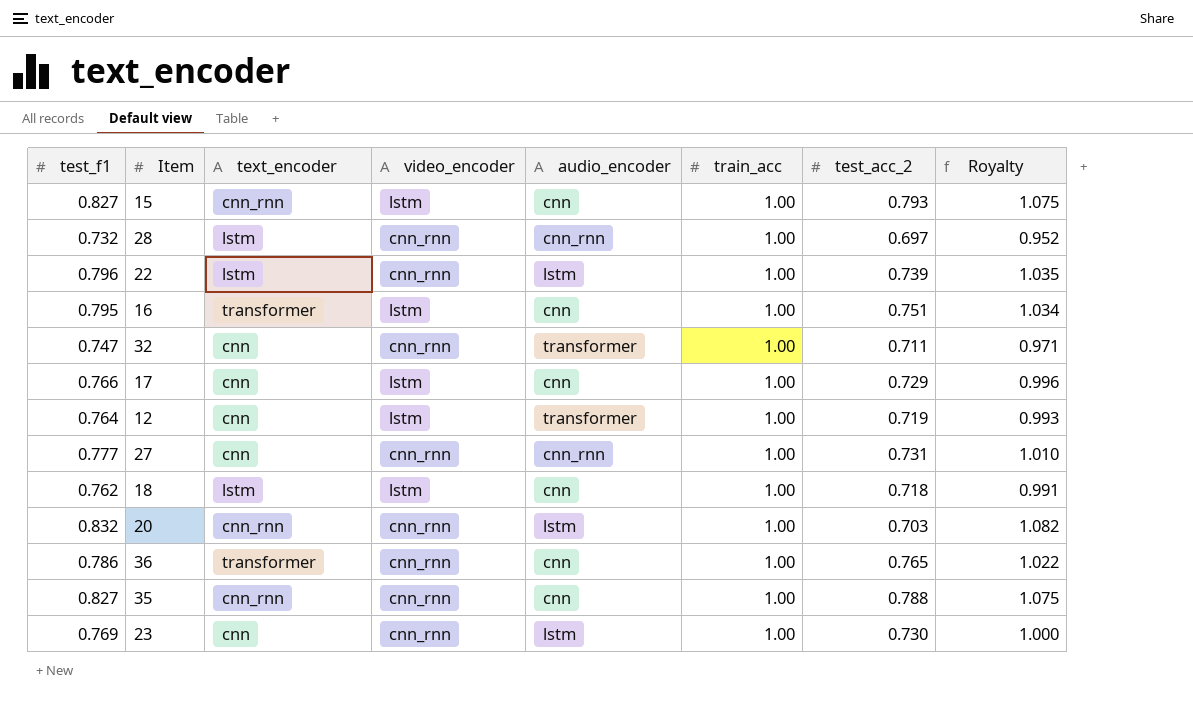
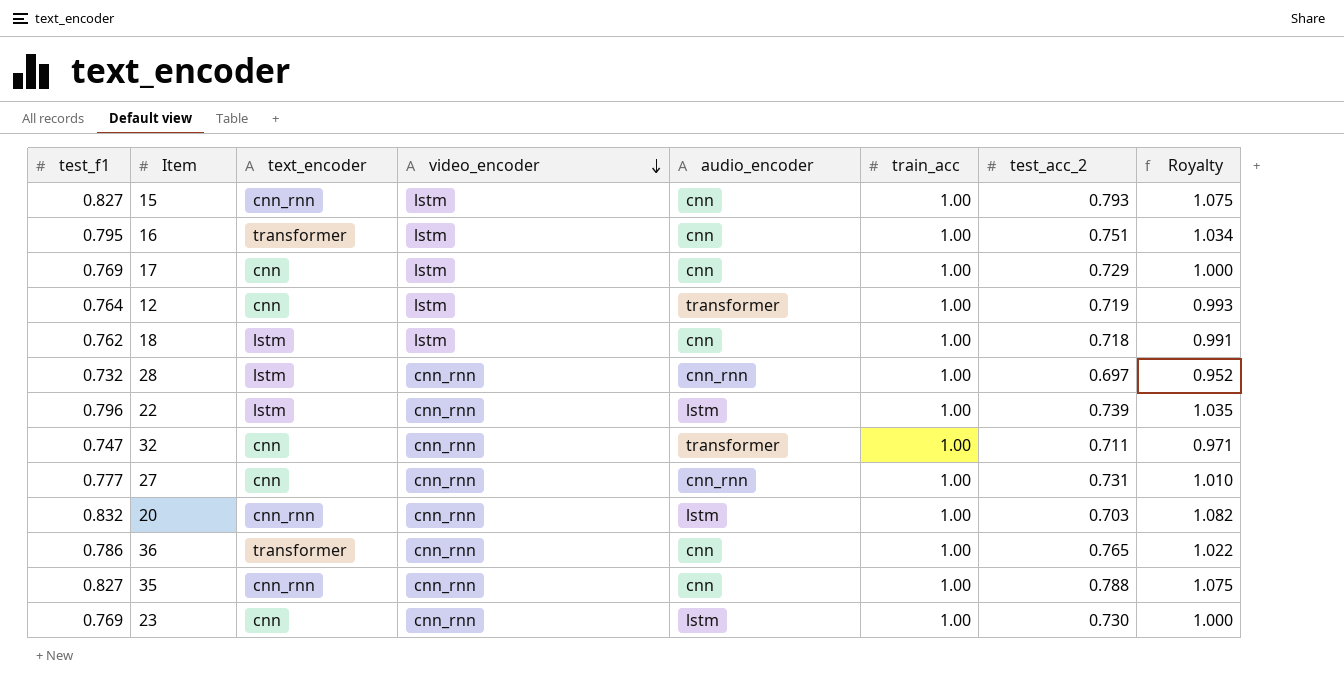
row order: none -> video_encoder descending
17 | test_f1: 0.766 -> 0.769
17 | Royalty: 0.996 -> 1.000

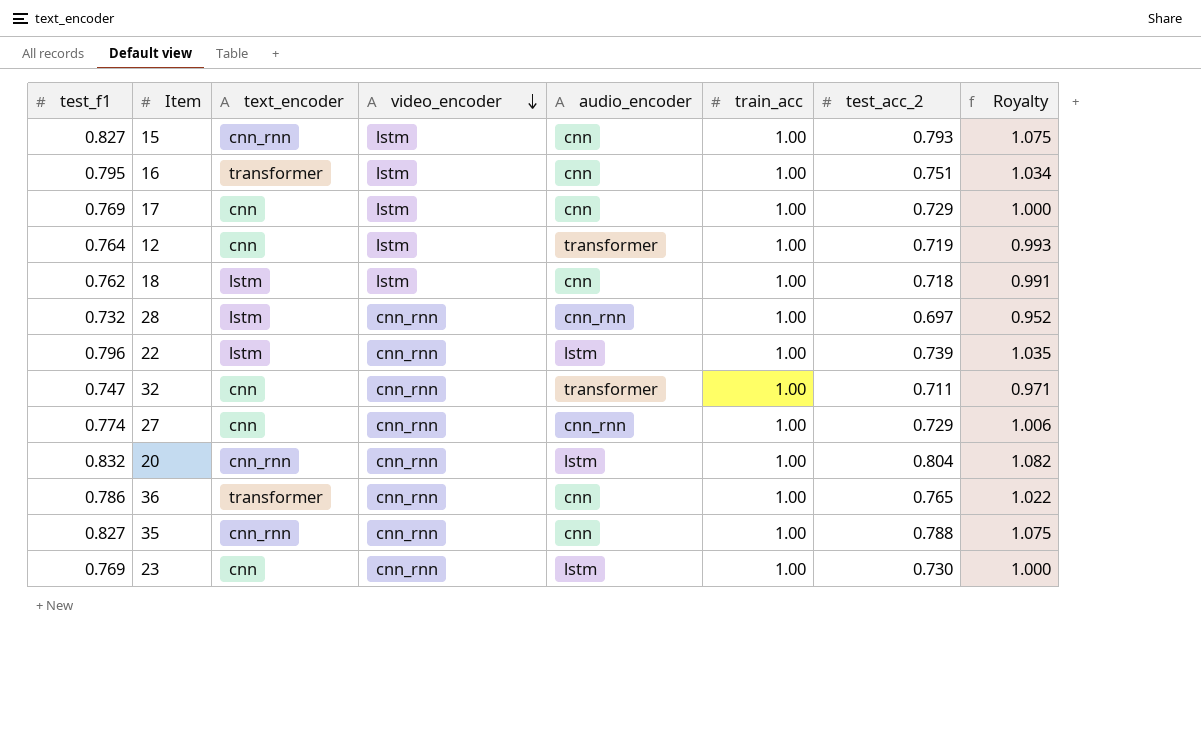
27 | test_f1: 0.777 -> 0.774
27 | test_acc_2: 0.731 -> 0.729
27 | Royalty: 1.010 -> 1.006
20 | test_acc_2: 0.703 -> 0.804

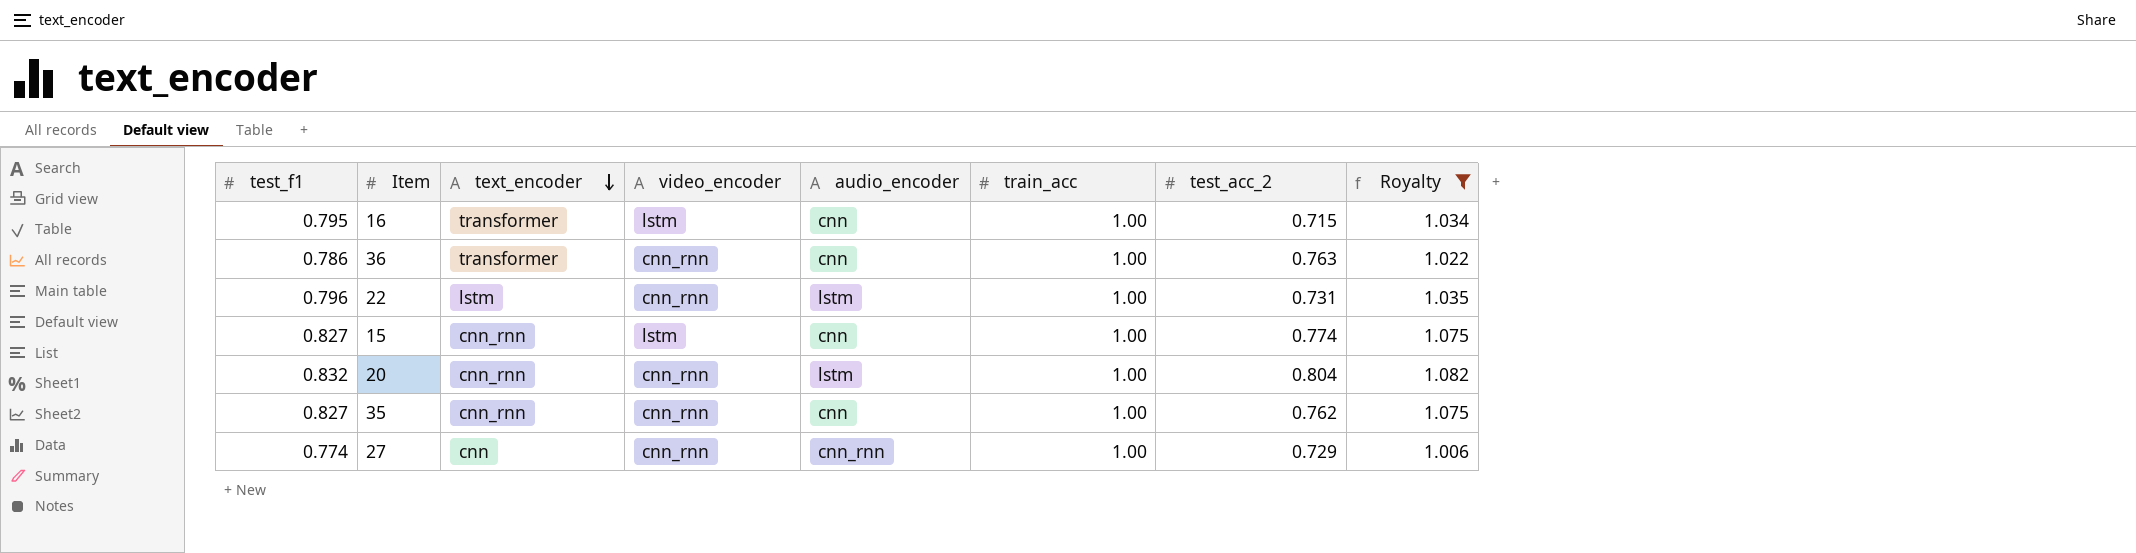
filter: none -> Royalty >= 1.006
row order: video_encoder descending -> text_encoder descending
16 | test_acc_2: 0.751 -> 0.715
36 | test_acc_2: 0.765 -> 0.763
22 | test_acc_2: 0.739 -> 0.731
15 | test_acc_2: 0.793 -> 0.774
35 | test_acc_2: 0.788 -> 0.762

